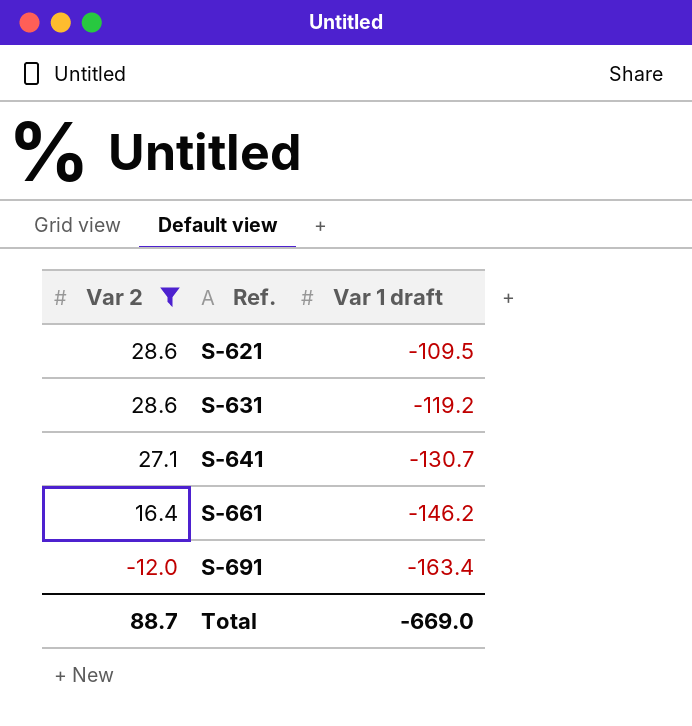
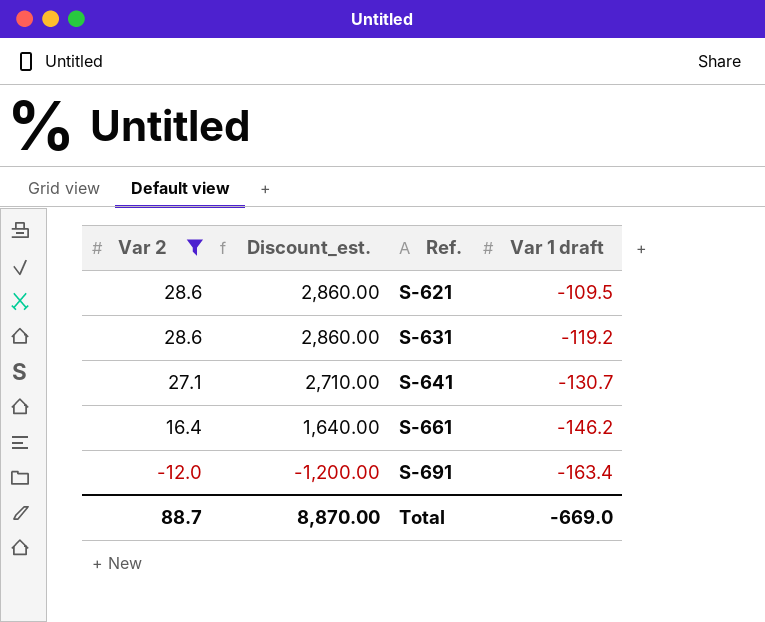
column Discount_est. | formula: none -> [Var 2] * 100

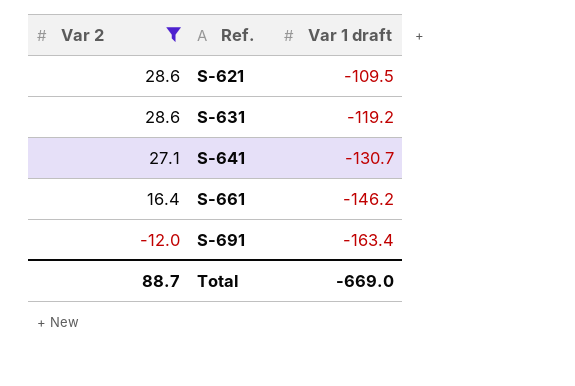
column Discount_est. | formula: [Var 2] * 100 -> none

